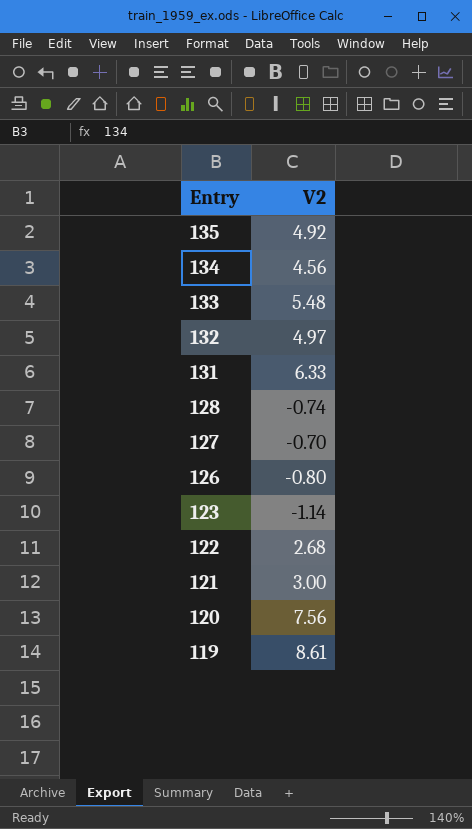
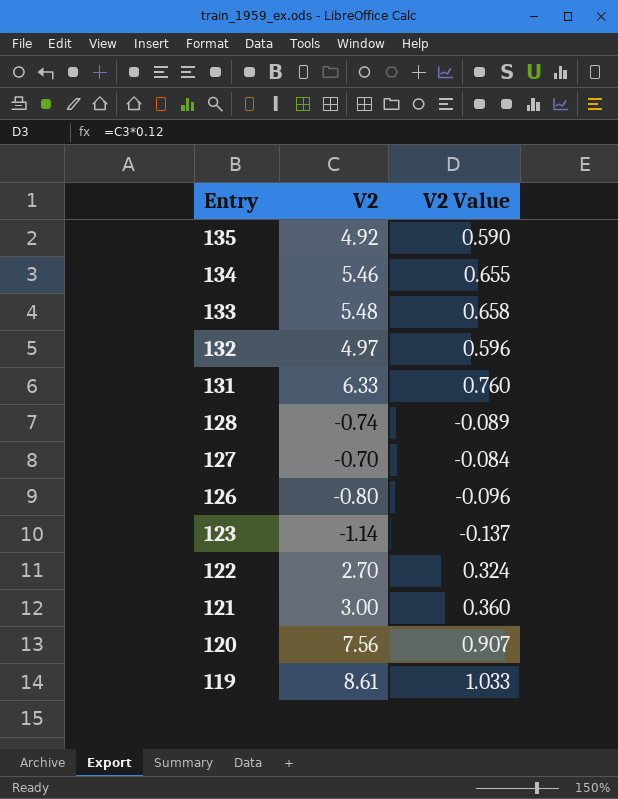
column V2 Value | formula: none -> [V2] * 0.12
134 | V2: 4.56 -> 5.46
122 | V2: 2.68 -> 2.70

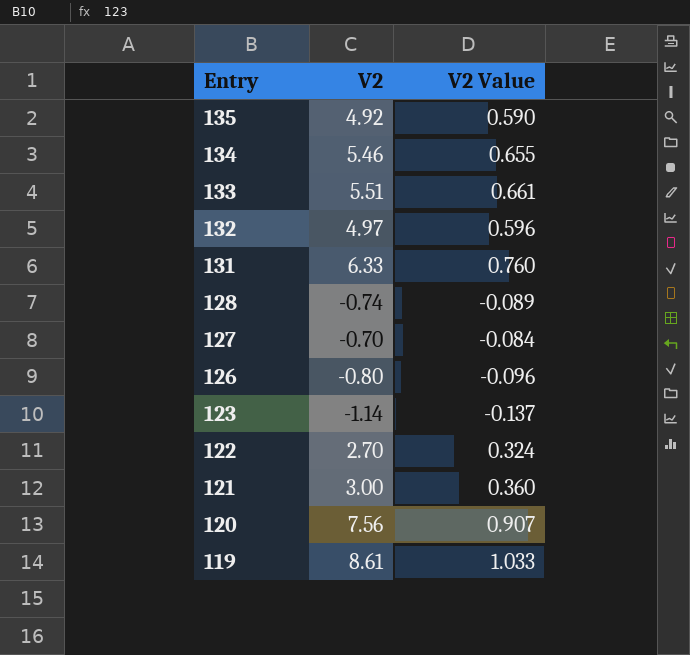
133 | V2: 5.48 -> 5.51
133 | V2 Value: 0.658 -> 0.661

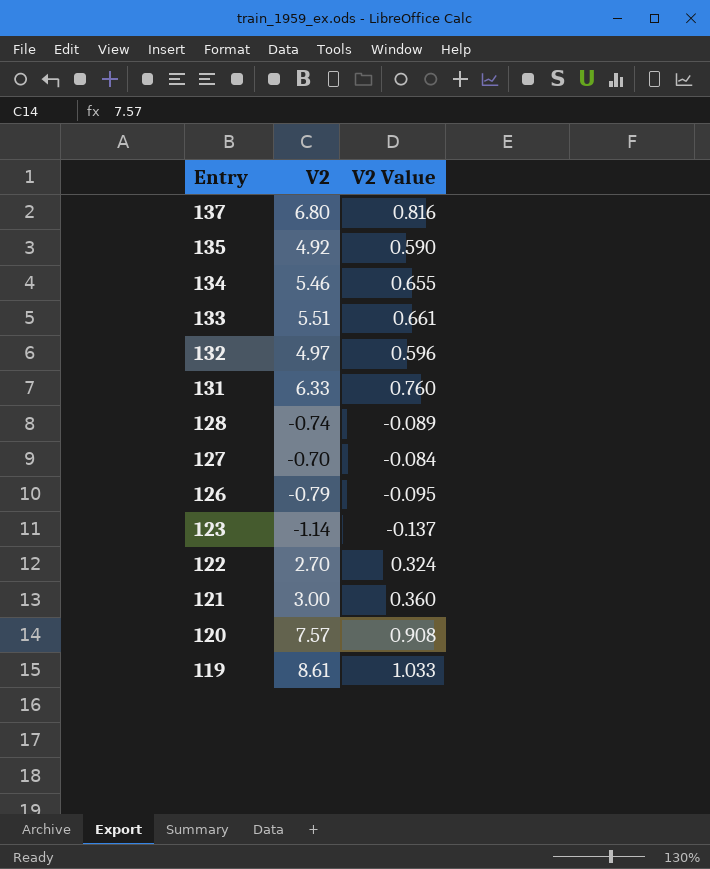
row 137: none -> 6.80 | 0.816
126 | V2: -0.80 -> -0.79
126 | V2 Value: -0.096 -> -0.095
120 | V2: 7.56 -> 7.57
120 | V2 Value: 0.907 -> 0.908

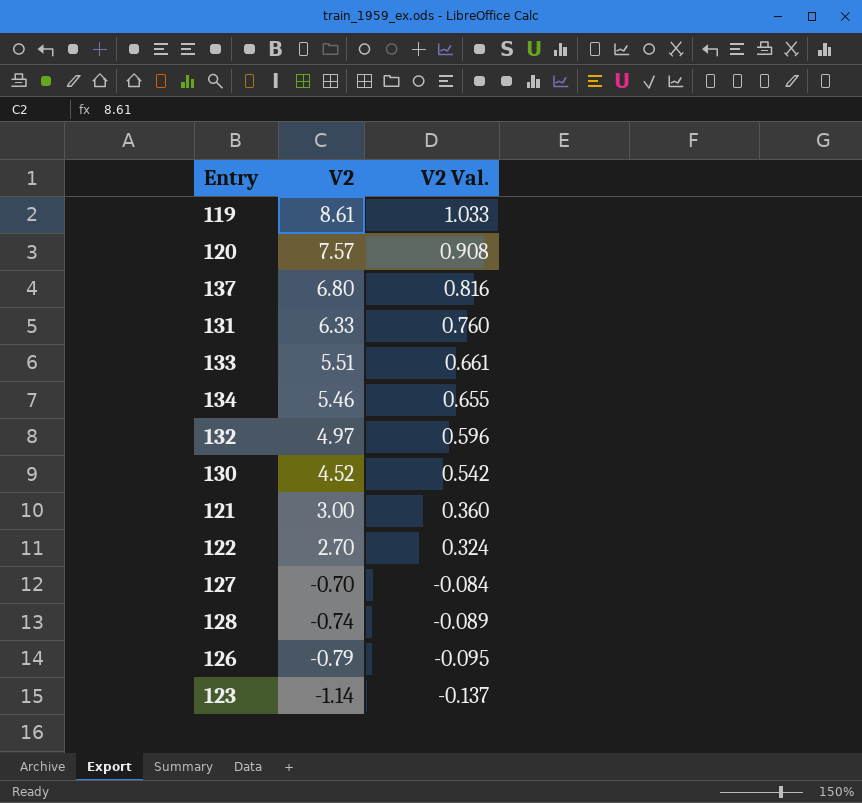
row order: Entry descending -> V2 descending
column name: V2 Value -> V2 Val.
row 135: 4.92 | 0.590 -> none
row 130: none -> 4.52 | 0.542

